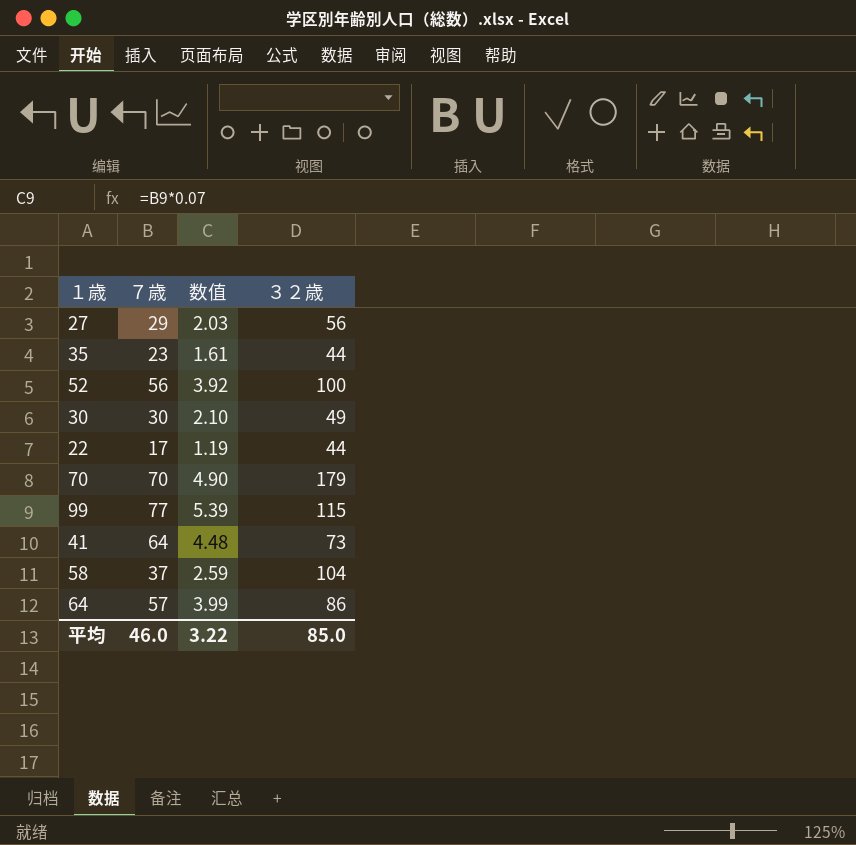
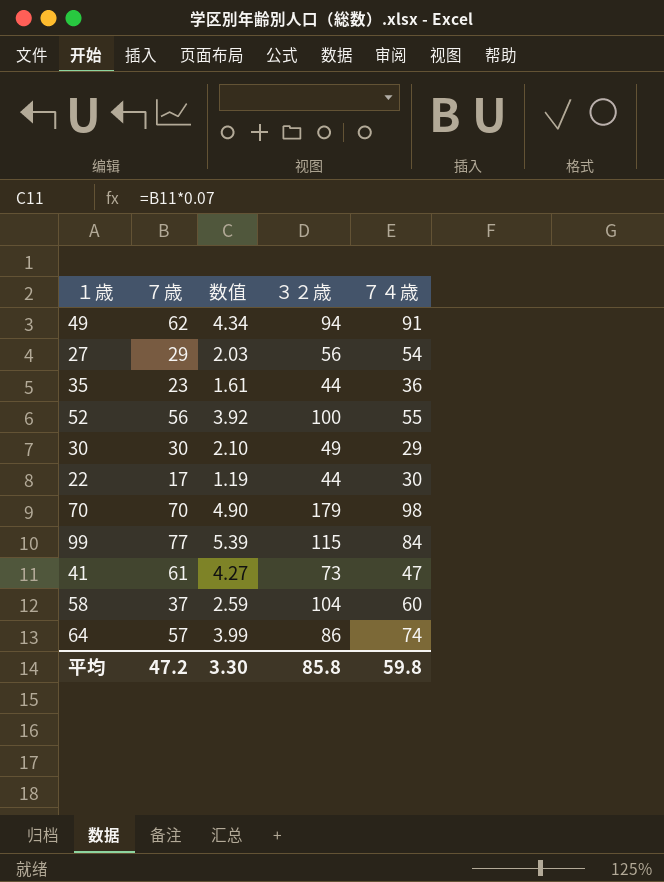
column ７４歳 | position: none -> 5
row 49: none -> 62 | 4.34 | 94 | 91
41 | ７歳: 64 -> 61
41 | 数值: 4.48 -> 4.27
平均 | ７歳: 46.0 -> 47.2
平均 | 数值: 3.22 -> 3.30
平均 | ３２歳: 85.0 -> 85.8

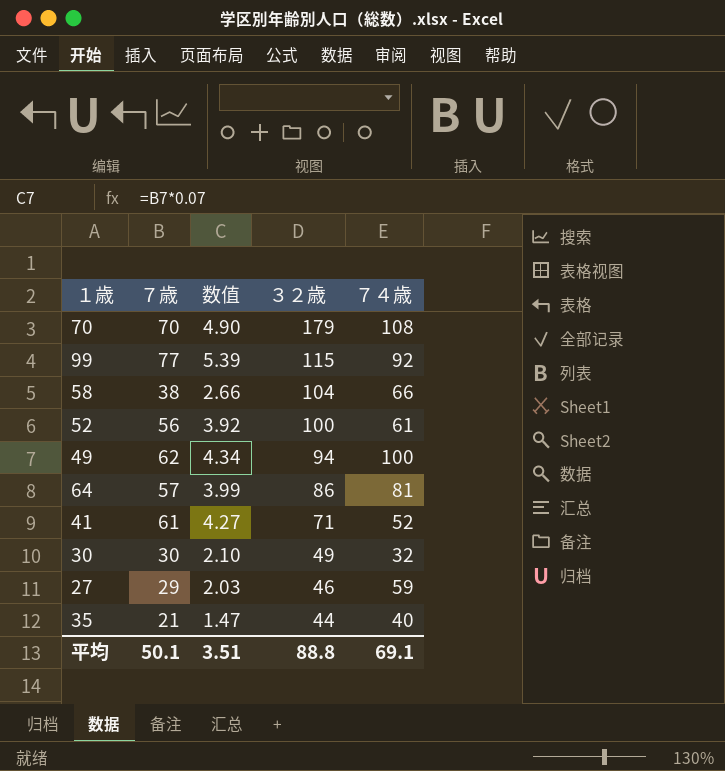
row order: none -> ３２歳 descending
row 22: 17 | 1.19 | 44 | 30 -> none
70 | ７４歳: 98 -> 108
99 | ７４歳: 84 -> 92
58 | ７歳: 37 -> 38
58 | 数值: 2.59 -> 2.66
58 | ７４歳: 60 -> 66
52 | ７４歳: 55 -> 61
49 | ７４歳: 91 -> 100
64 | ７４歳: 74 -> 81
41 | ３２歳: 73 -> 71
41 | ７４歳: 47 -> 52
30 | ７４歳: 29 -> 32
27 | ３２歳: 56 -> 46
27 | ７４歳: 54 -> 59
35 | ７歳: 23 -> 21
35 | 数值: 1.61 -> 1.47
35 | ７４歳: 36 -> 40
平均 | ７歳: 47.2 -> 50.1
平均 | 数值: 3.30 -> 3.51
平均 | ３２歳: 85.8 -> 88.8
平均 | ７４歳: 59.8 -> 69.1

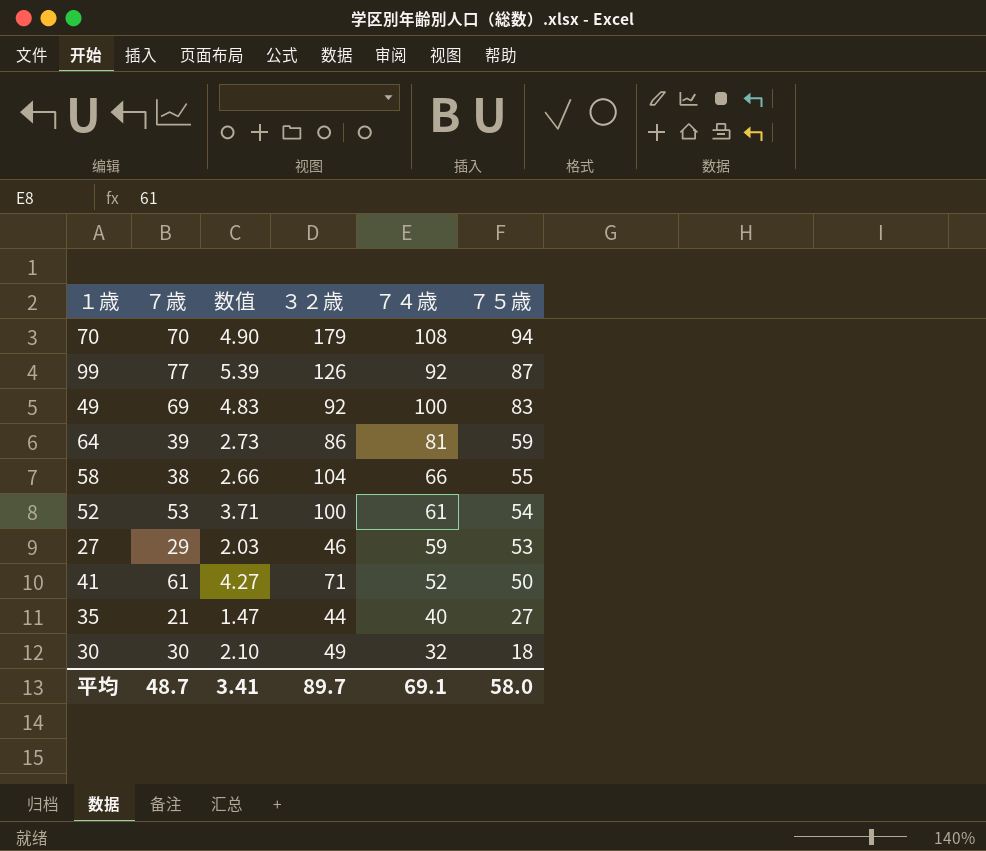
row order: ３２歳 descending -> ７５歳 descending
column ７５歳 | position: none -> 6
99 | ３２歳: 115 -> 126
49 | ７歳: 62 -> 69
49 | 数值: 4.34 -> 4.83
49 | ３２歳: 94 -> 92
64 | ７歳: 57 -> 39
64 | 数值: 3.99 -> 2.73
52 | ７歳: 56 -> 53
52 | 数值: 3.92 -> 3.71
平均 | ７歳: 50.1 -> 48.7
平均 | 数值: 3.51 -> 3.41
平均 | ３２歳: 88.8 -> 89.7

